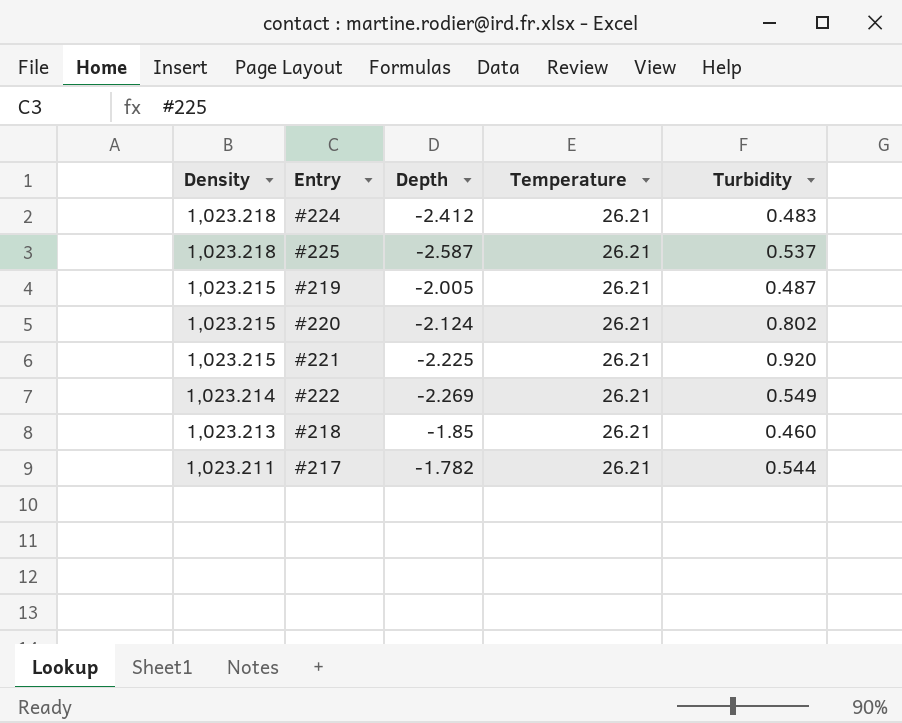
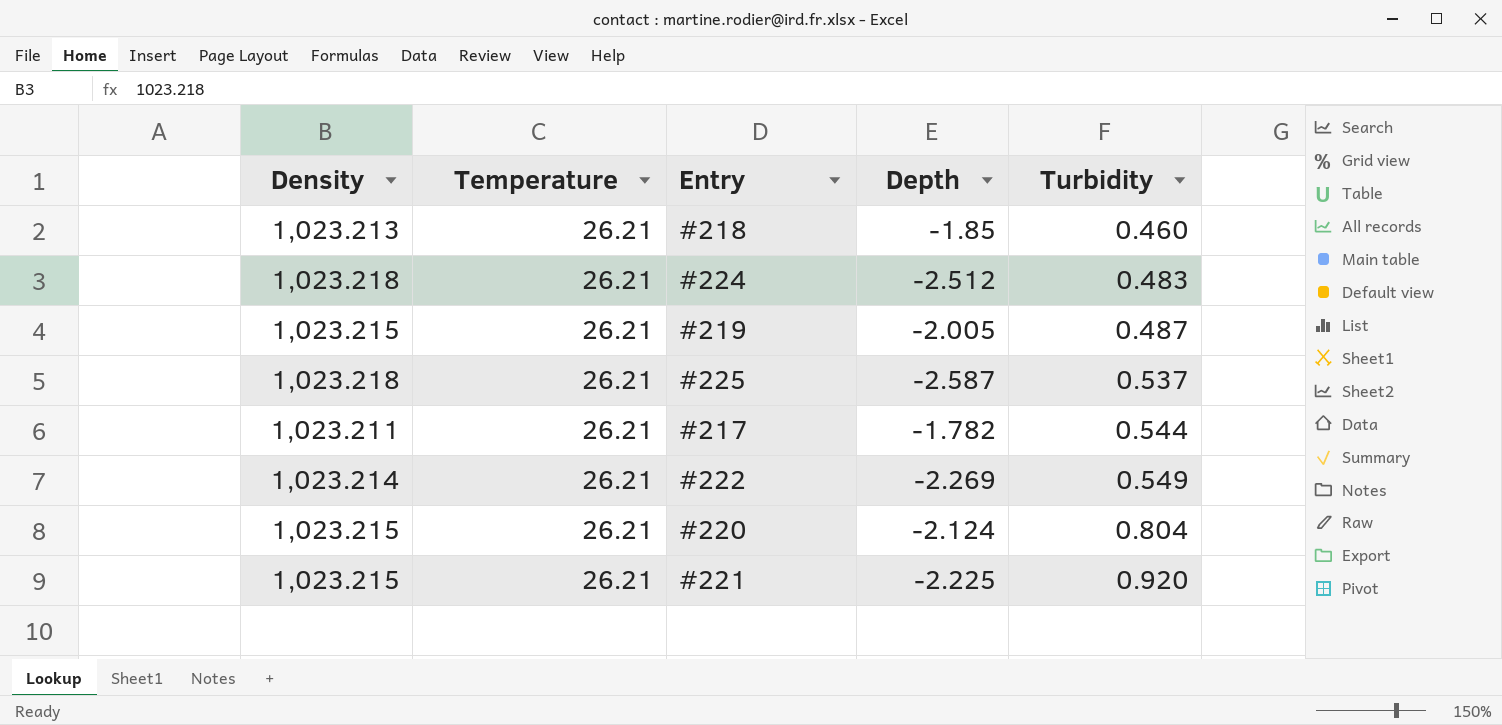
row order: Density descending -> Turbidity ascending
column Temperature | position: 4 -> 2
#224 | Depth: -2.412 -> -2.512
#220 | Turbidity: 0.802 -> 0.804

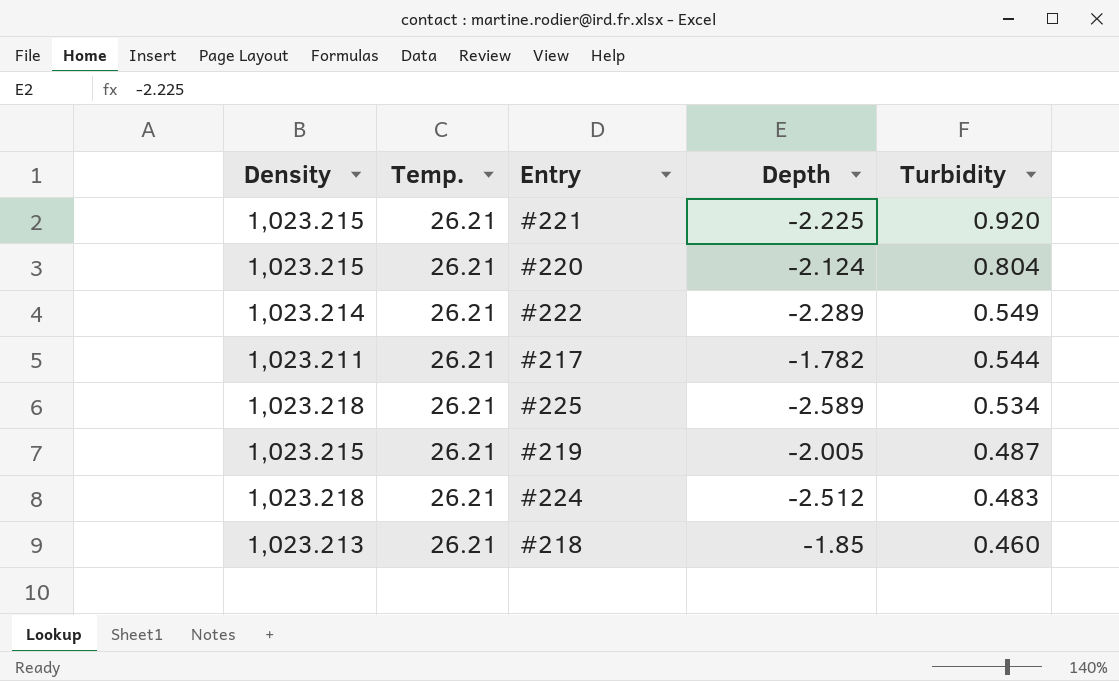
row order: Turbidity ascending -> Turbidity descending
column name: Temperature -> Temp.
#222 | Depth: -2.269 -> -2.289
#225 | Depth: -2.587 -> -2.589
#225 | Turbidity: 0.537 -> 0.534

